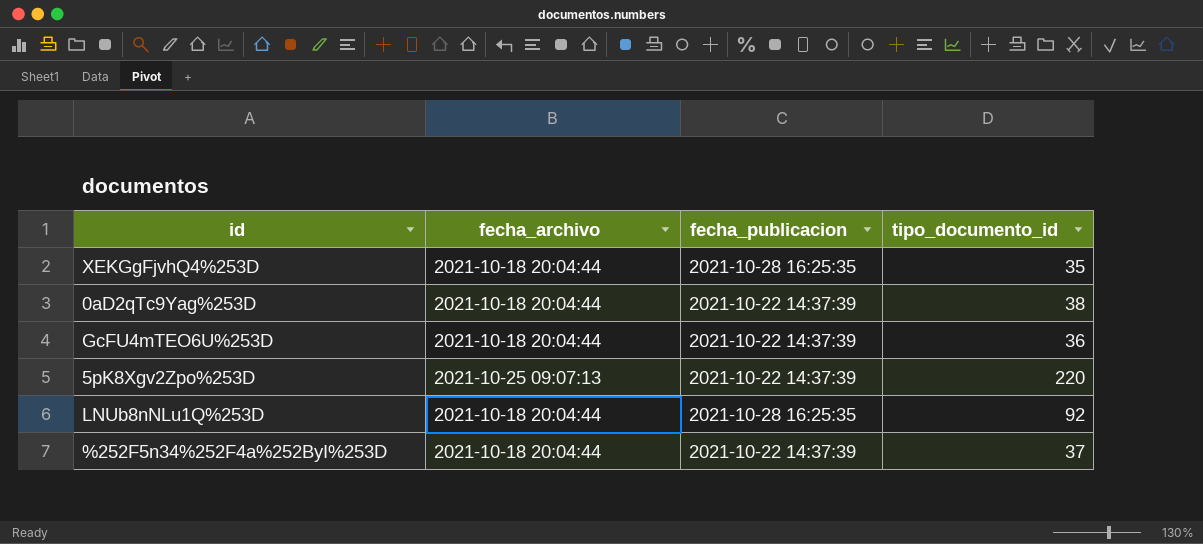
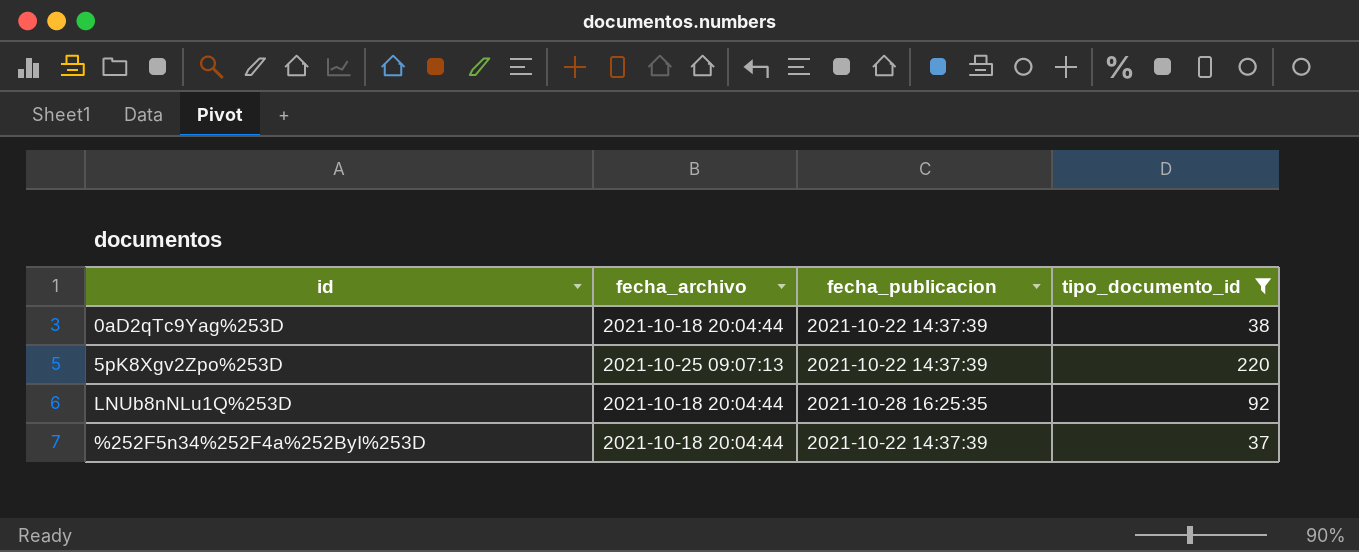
filter: none -> tipo_documento_id >= 37

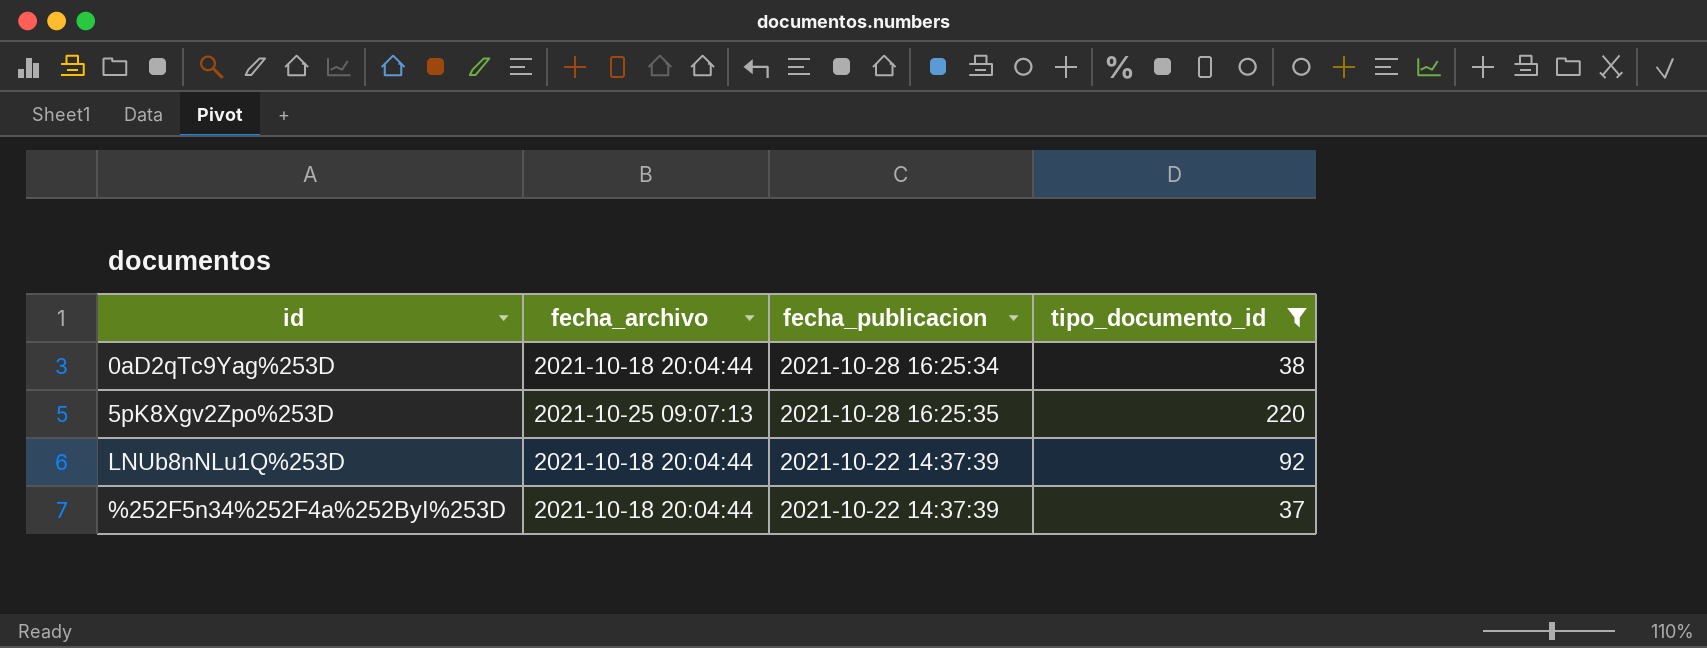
0aD2qTc9Yag%253D | fecha_publicacion: 2021-10-22 14:37:39 -> 2021-10-28 16:25:34
5pK8Xgv2Zpo%253D | fecha_publicacion: 2021-10-22 14:37:39 -> 2021-10-28 16:25:35
LNUb8nNLu1Q%253D | fecha_publicacion: 2021-10-28 16:25:35 -> 2021-10-22 14:37:39

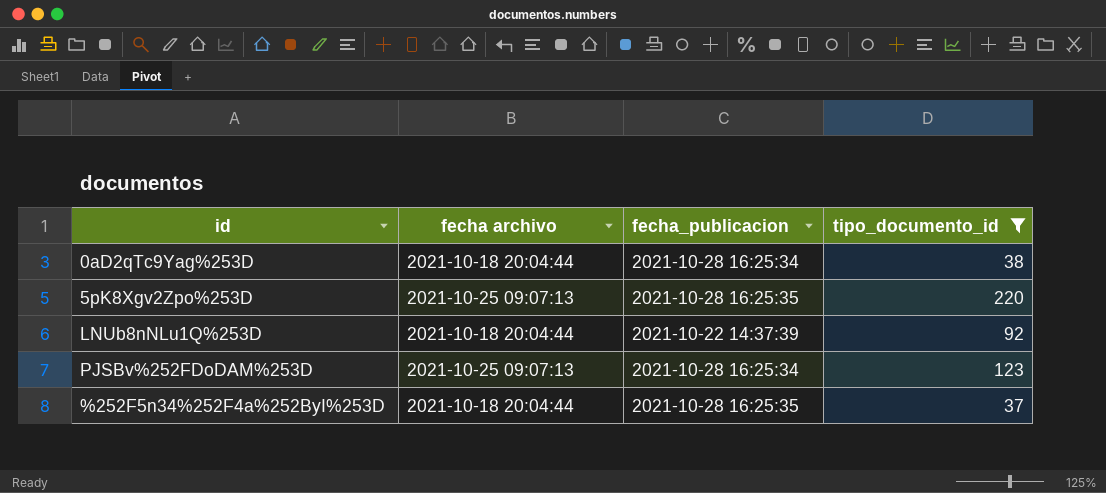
column name: fecha_archivo -> fecha archivo
row PJSBv%252FDoDAM%253D: none -> 2021-10-25 09:07:13 | 2021-10-28 16:25:34 | 123
%252F5n34%252F4a%252ByI%253D | fecha_publicacion: 2021-10-22 14:37:39 -> 2021-10-28 16:25:35

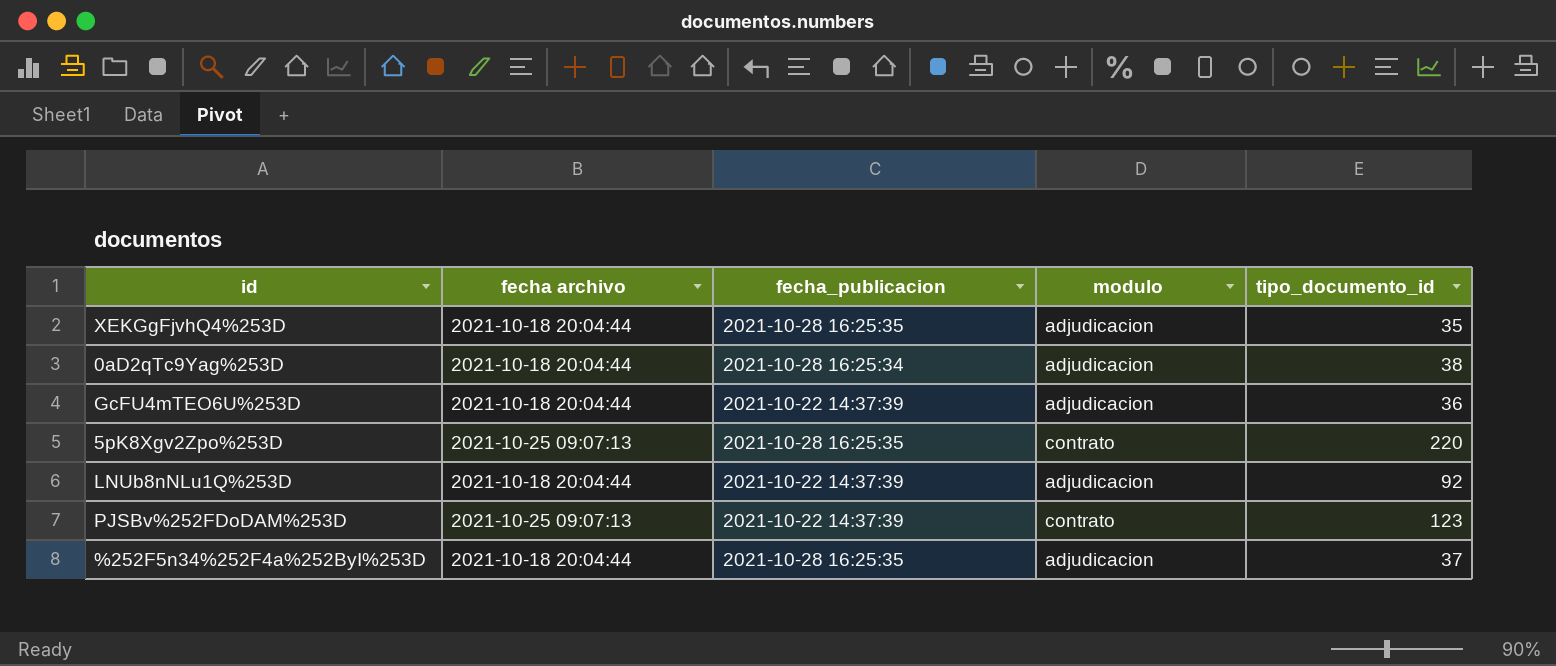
filter: tipo_documento_id >= 37 -> none
column modulo | position: none -> 4
PJSBv%252FDoDAM%253D | fecha_publicacion: 2021-10-28 16:25:34 -> 2021-10-22 14:37:39

